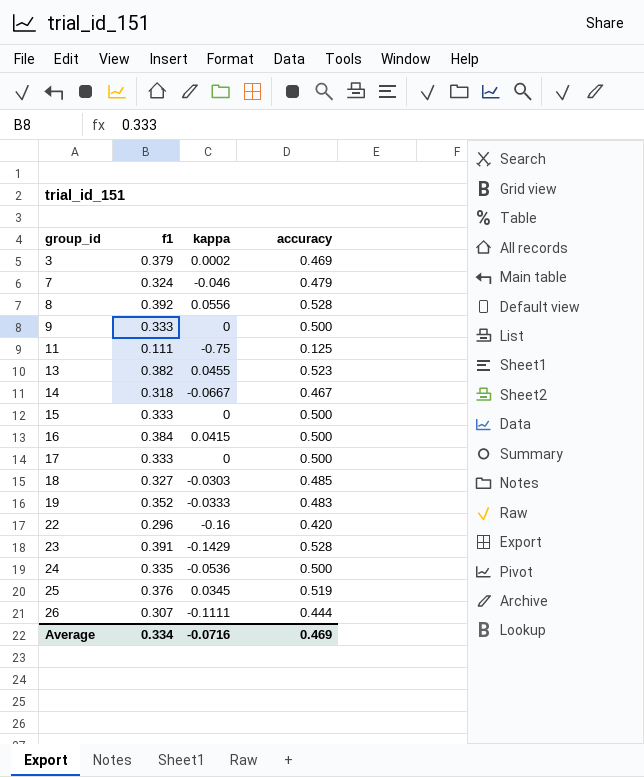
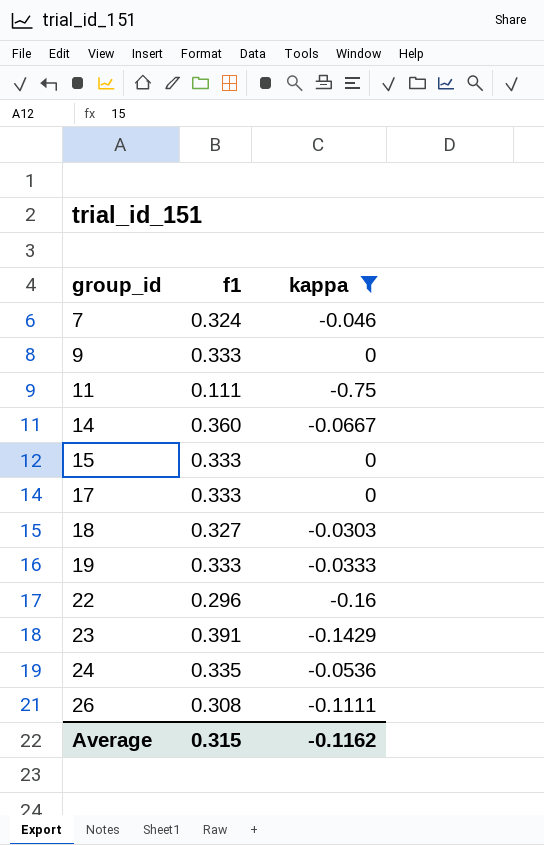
filter: none -> kappa <= 0
column accuracy | position: 4 -> none
14 | f1: 0.318 -> 0.360
19 | f1: 0.352 -> 0.333
26 | f1: 0.307 -> 0.308
Average | f1: 0.334 -> 0.315
Average | kappa: -0.0716 -> -0.1162

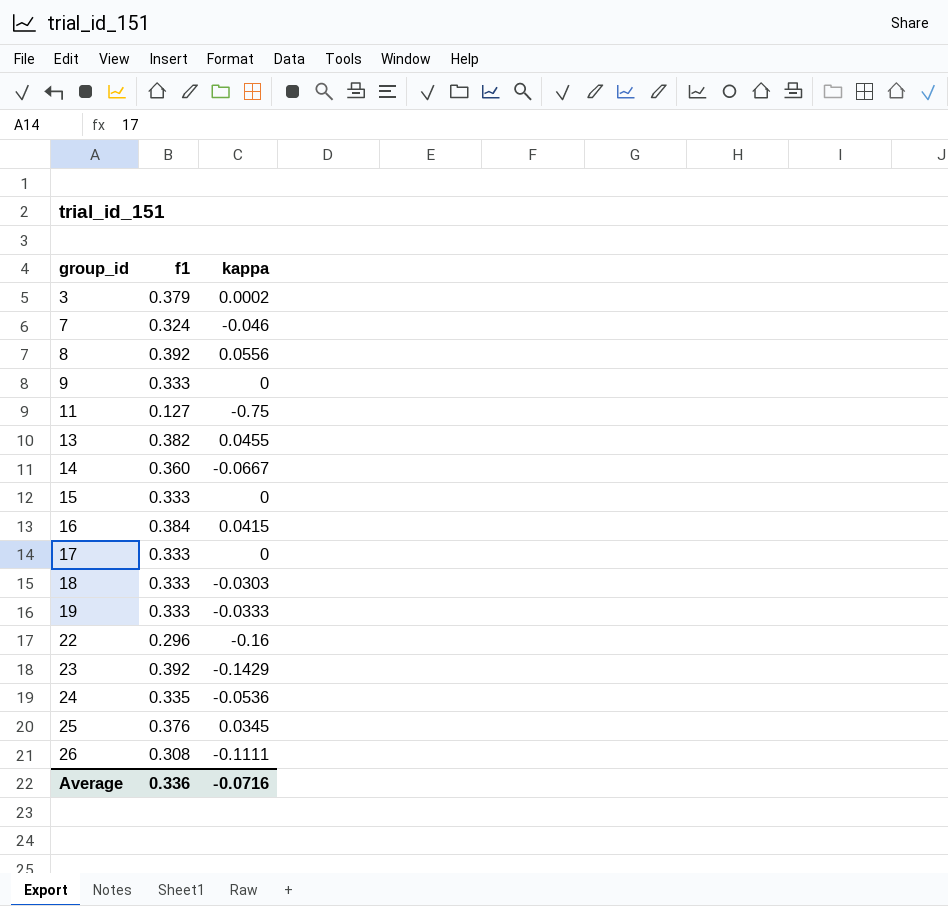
filter: kappa <= 0 -> none
11 | f1: 0.111 -> 0.127
18 | f1: 0.327 -> 0.333
23 | f1: 0.391 -> 0.392
Average | f1: 0.315 -> 0.336
Average | kappa: -0.1162 -> -0.0716

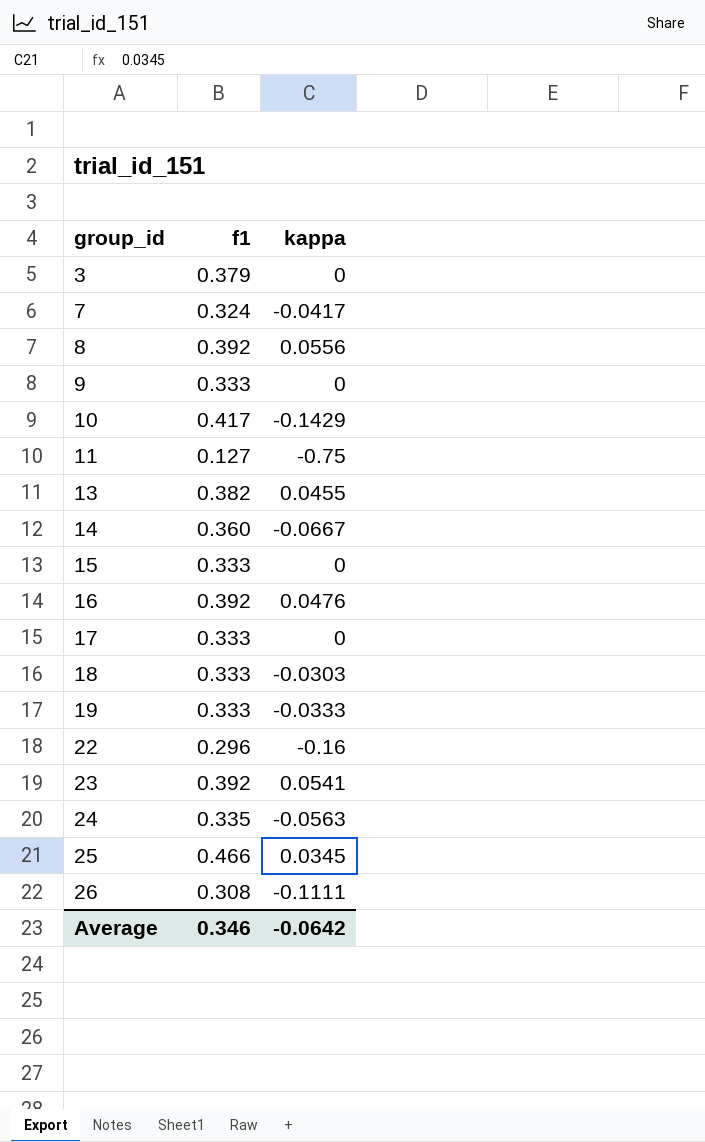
3 | kappa: 0.0002 -> 0
7 | kappa: -0.046 -> -0.0417
row 10: none -> 0.417 | -0.1429
16 | f1: 0.384 -> 0.392
16 | kappa: 0.0415 -> 0.0476
23 | kappa: -0.1429 -> 0.0541
24 | kappa: -0.0536 -> -0.0563
25 | f1: 0.376 -> 0.466
Average | f1: 0.336 -> 0.346
Average | kappa: -0.0716 -> -0.0642

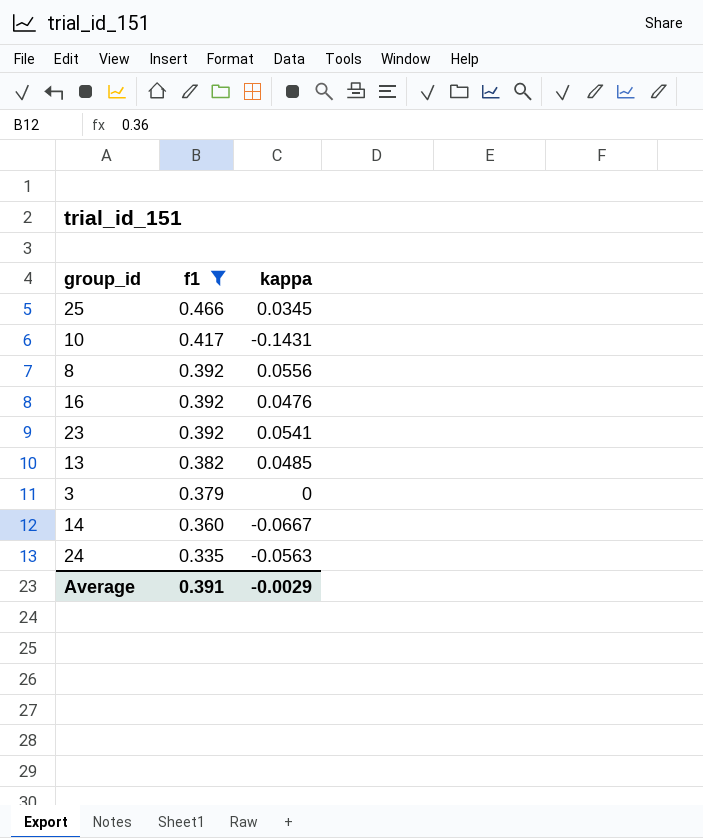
filter: none -> f1 >= 0.335
row order: group_id ascending -> f1 descending
10 | kappa: -0.1429 -> -0.1431
13 | kappa: 0.0455 -> 0.0485
Average | f1: 0.346 -> 0.391
Average | kappa: -0.0642 -> -0.0029

